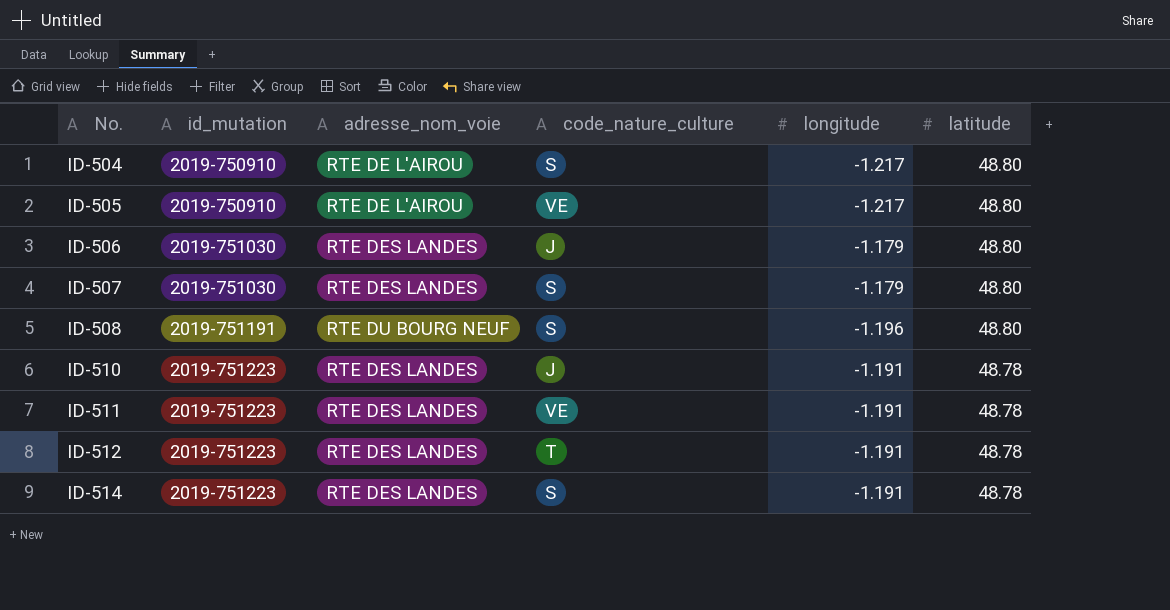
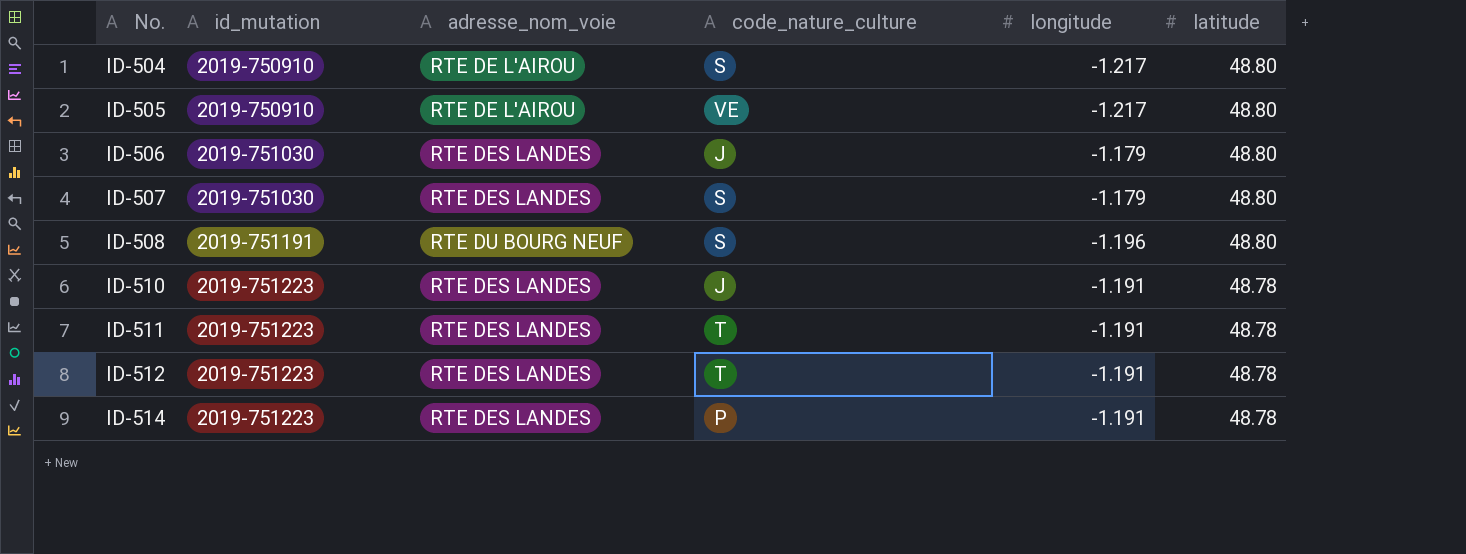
ID-511 | code_nature_culture: VE -> T
ID-514 | code_nature_culture: S -> P

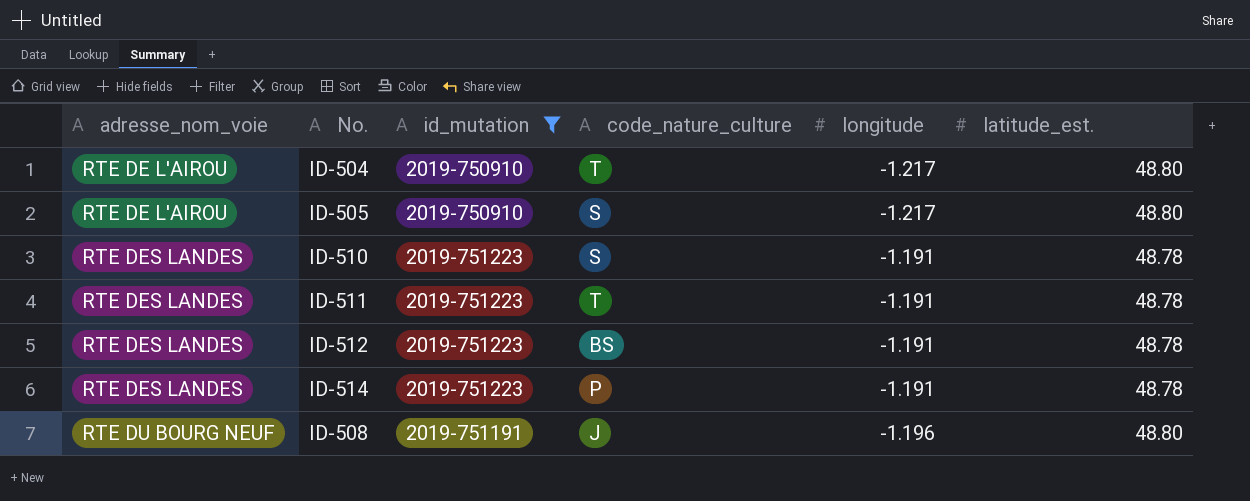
filter: none -> id_mutation != 2019-751030
row order: No. ascending -> adresse_nom_voie ascending
column adresse_nom_voie | position: 3 -> 1
column name: latitude -> latitude_est.
ID-504 | code_nature_culture: S -> T
ID-505 | code_nature_culture: VE -> S
ID-510 | code_nature_culture: J -> S
ID-512 | code_nature_culture: T -> BS
ID-508 | code_nature_culture: S -> J

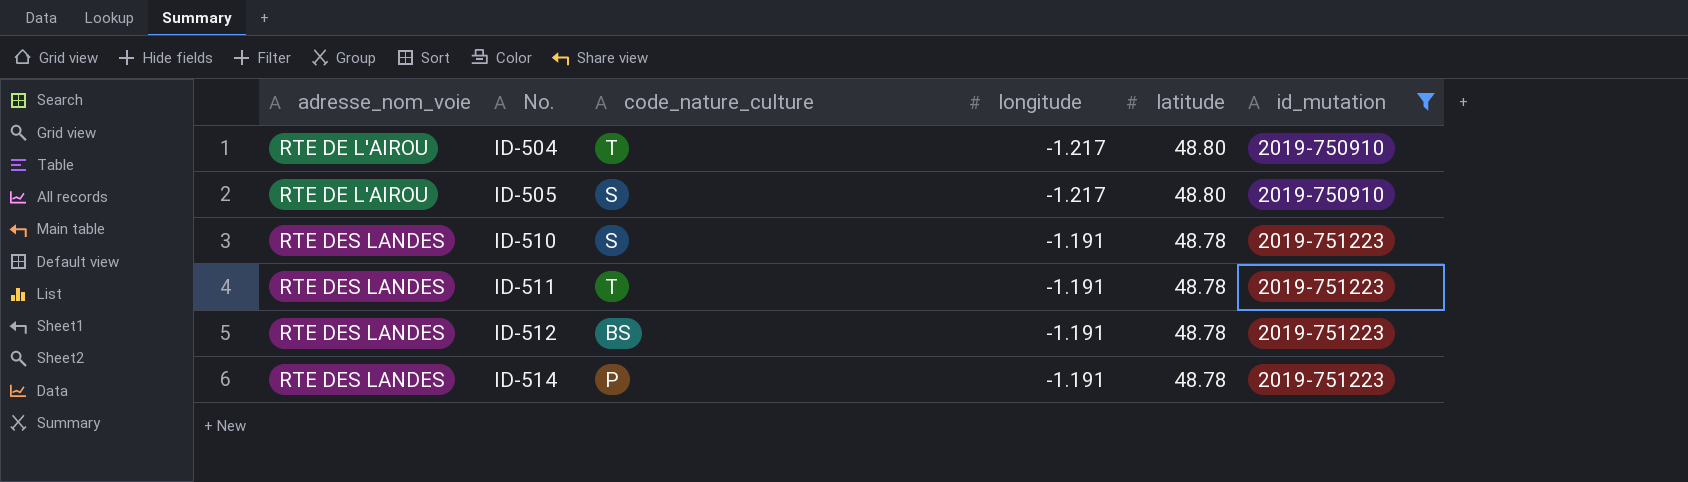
column name: latitude_est. -> latitude
column id_mutation | position: 3 -> 6
row ID-508: RTE DU BOURG NEUF | 2019-751191 | J | -1.196 | 48.80 -> none

